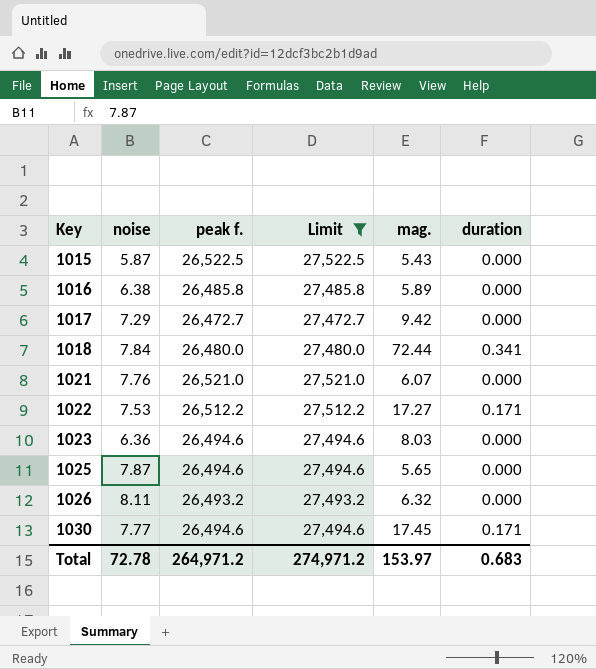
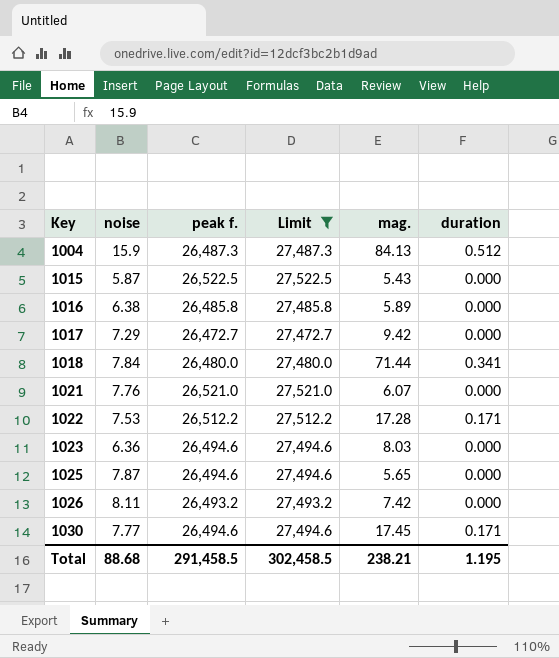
row 1004: none -> 15.9 | 26,487.3 | 27,487.3 | 84.13 | 0.512
1018 | mag.: 72.44 -> 71.44
1022 | mag.: 17.27 -> 17.28
1026 | mag.: 6.32 -> 7.42
Total | noise: 72.78 -> 88.68
Total | peak f.: 264,971.2 -> 291,458.5
Total | Limit: 274,971.2 -> 302,458.5
Total | mag.: 153.97 -> 238.21
Total | duration: 0.683 -> 1.195

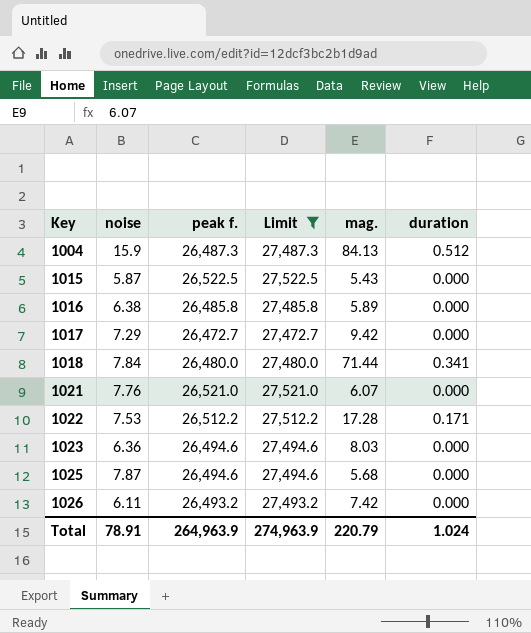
row 1030: 7.77 | 26,494.6 | 27,494.6 | 17.45 | 0.171 -> none
1025 | mag.: 5.65 -> 5.68
1026 | noise: 8.11 -> 6.11
Total | noise: 88.68 -> 78.91
Total | peak f.: 291,458.5 -> 264,963.9
Total | Limit: 302,458.5 -> 274,963.9
Total | mag.: 238.21 -> 220.79
Total | duration: 1.195 -> 1.024

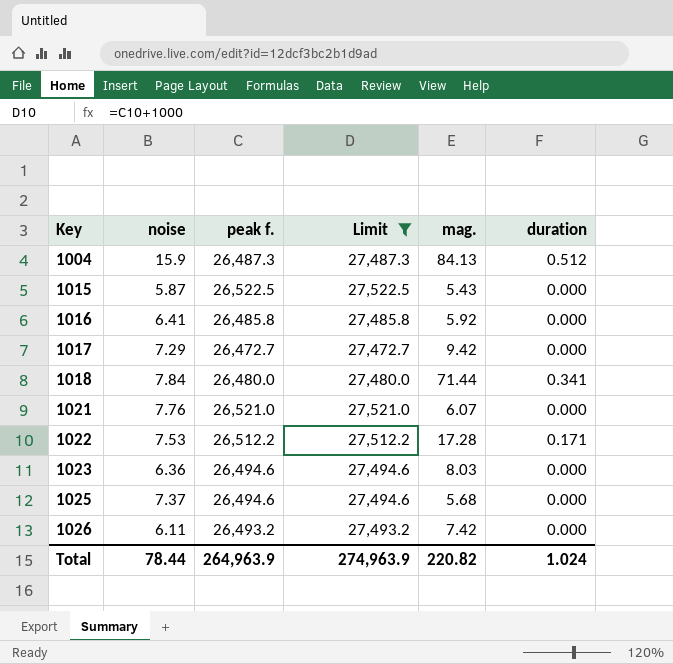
1016 | noise: 6.38 -> 6.41
1016 | mag.: 5.89 -> 5.92
1025 | noise: 7.87 -> 7.37
Total | noise: 78.91 -> 78.44
Total | mag.: 220.79 -> 220.82

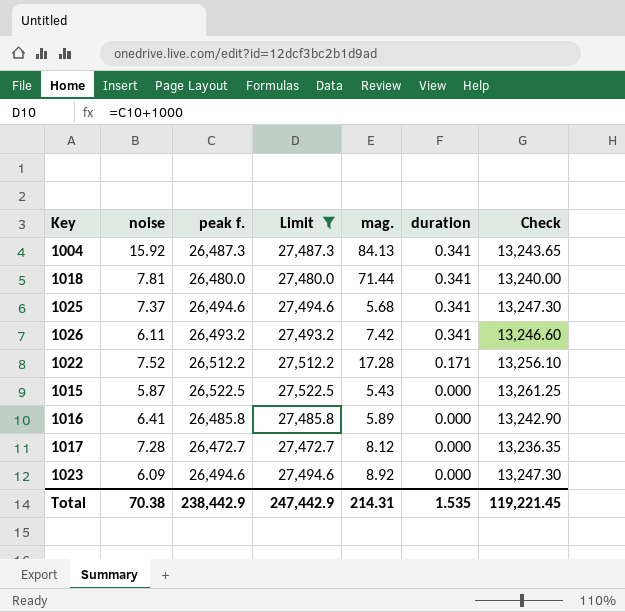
row order: Key ascending -> duration descending
column Check | formula: none -> [peak f.] * 0.5
row 1021: 7.76 | 26,521.0 | 27,521.0 | 6.07 | 0.000 -> none
1004 | noise: 15.9 -> 15.92
1004 | duration: 0.512 -> 0.341
1018 | noise: 7.84 -> 7.81
1025 | duration: 0.000 -> 0.341
1026 | duration: 0.000 -> 0.341
1022 | noise: 7.53 -> 7.52
1016 | mag.: 5.92 -> 5.89
1017 | noise: 7.29 -> 7.28
1017 | mag.: 9.42 -> 8.12
1023 | noise: 6.36 -> 6.09
1023 | mag.: 8.03 -> 8.92
Total | noise: 78.44 -> 70.38
Total | peak f.: 264,963.9 -> 238,442.9
Total | Limit: 274,963.9 -> 247,442.9
Total | mag.: 220.82 -> 214.31
Total | duration: 1.024 -> 1.535

